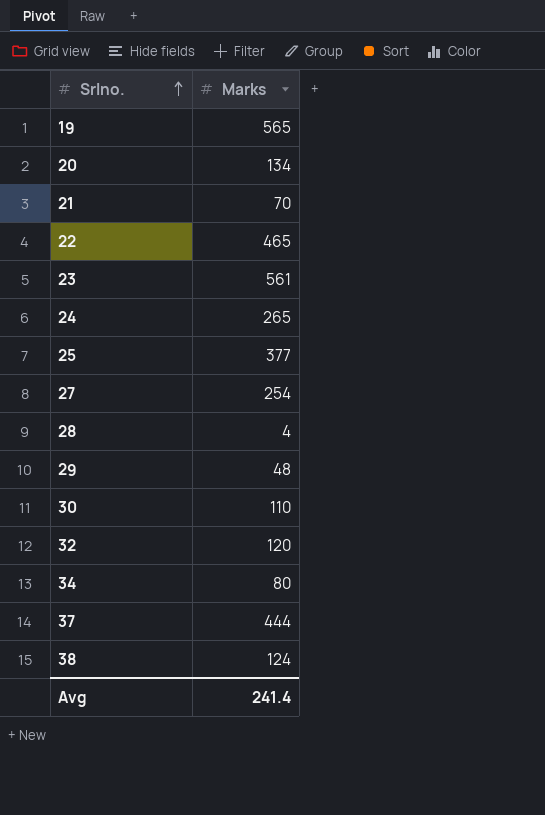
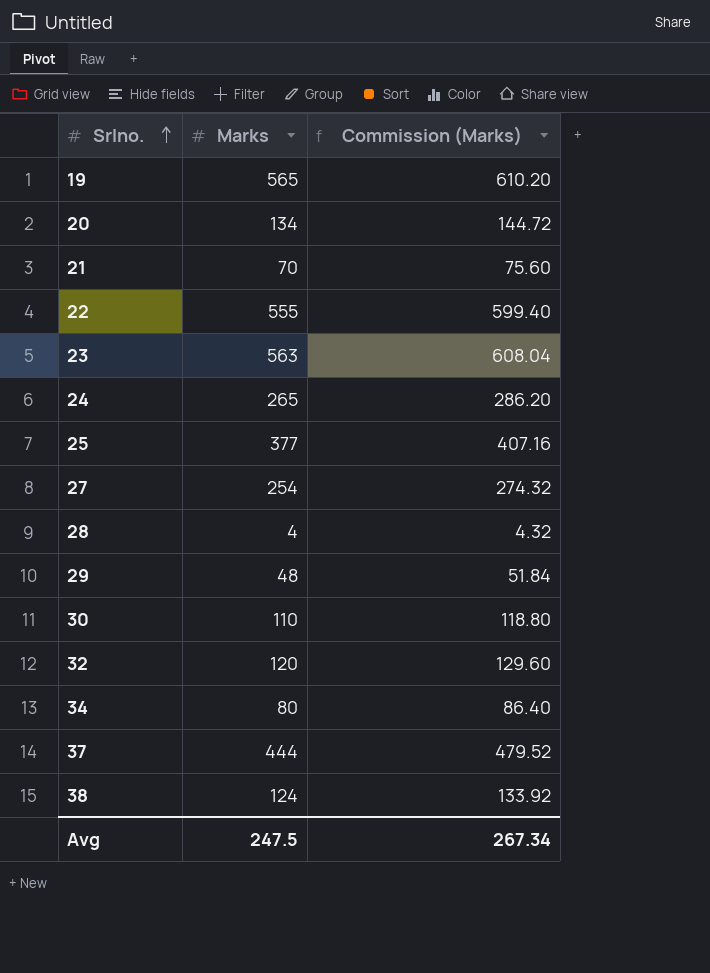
column Commission (Marks) | formula: none -> [Marks] * 1.08
22 | Marks: 465 -> 555
23 | Marks: 561 -> 563
Avg | Marks: 241.4 -> 247.5

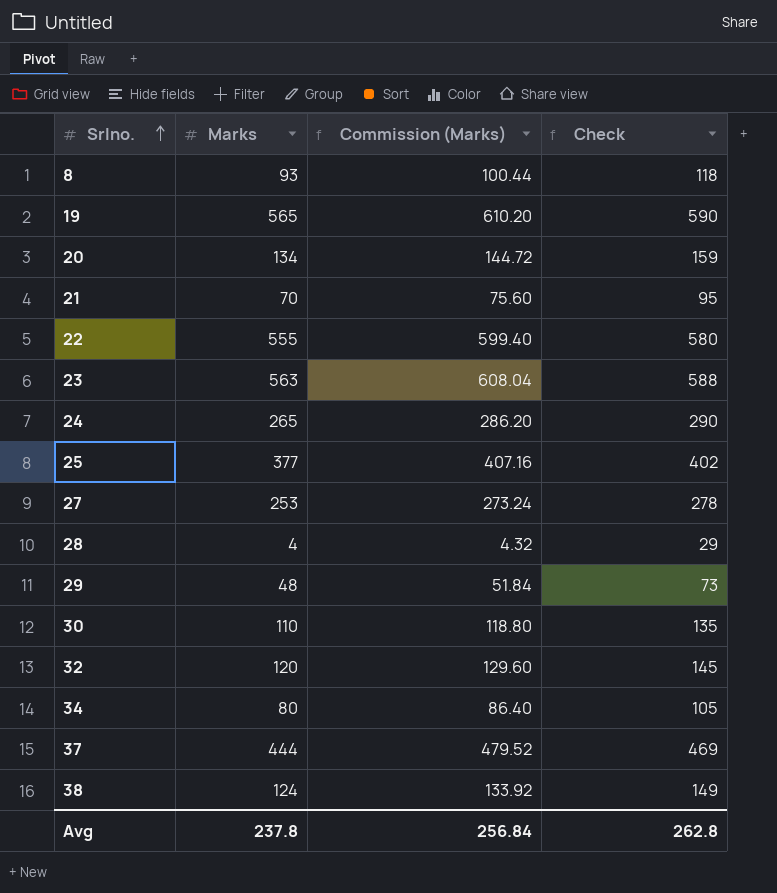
column Check | formula: none -> [Marks] + 25
row 8: none -> 93 | 100.44 | 118
27 | Marks: 254 -> 253
27 | Commission (Marks): 274.32 -> 273.24
Avg | Marks: 247.5 -> 237.8
Avg | Commission (Marks): 267.34 -> 256.84

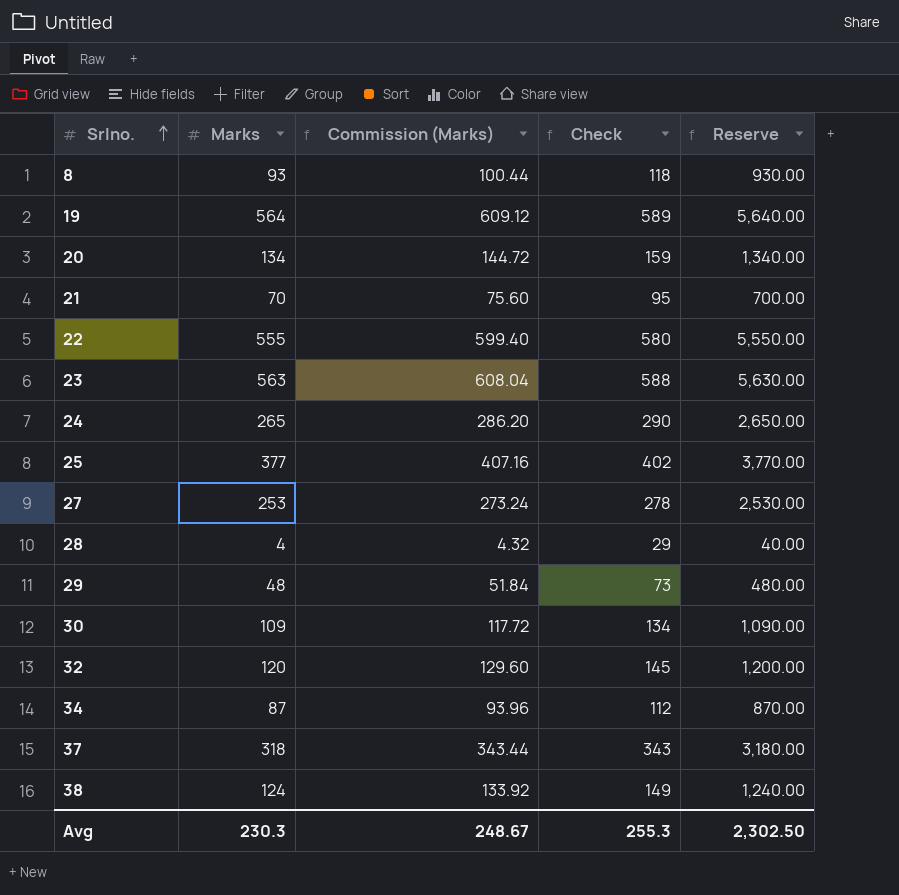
column Reserve | formula: none -> [Marks] * 10
19 | Marks: 565 -> 564
19 | Commission (Marks): 610.20 -> 609.12
19 | Check: 590 -> 589
30 | Marks: 110 -> 109
30 | Commission (Marks): 118.80 -> 117.72
30 | Check: 135 -> 134
34 | Marks: 80 -> 87
34 | Commission (Marks): 86.40 -> 93.96
34 | Check: 105 -> 112
37 | Marks: 444 -> 318
37 | Commission (Marks): 479.52 -> 343.44
37 | Check: 469 -> 343
Avg | Marks: 237.8 -> 230.3
Avg | Commission (Marks): 256.84 -> 248.67
Avg | Check: 262.8 -> 255.3

